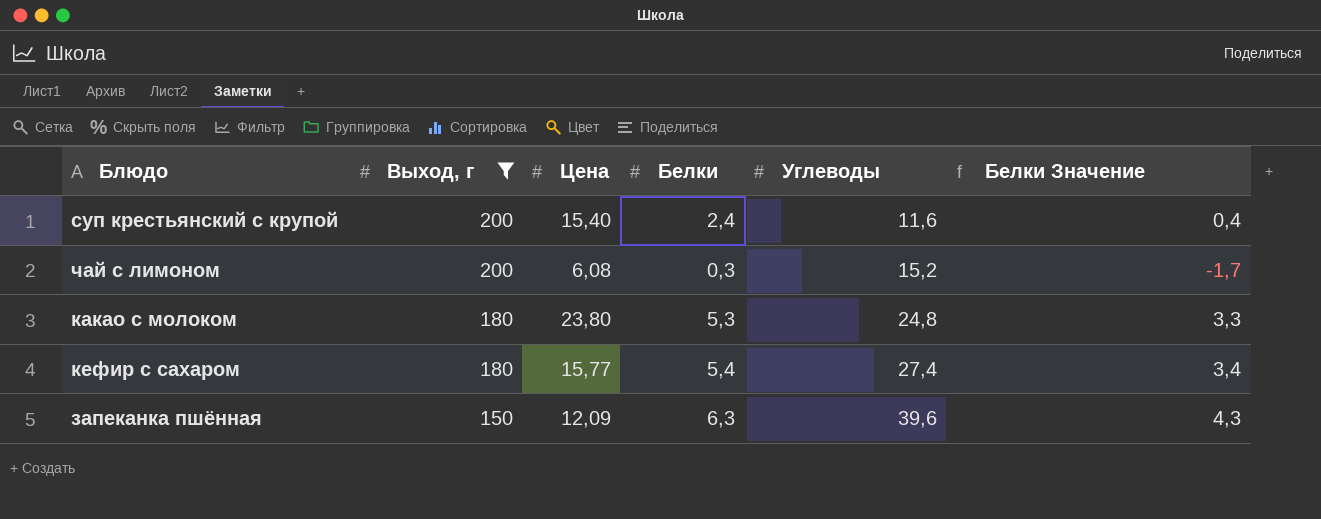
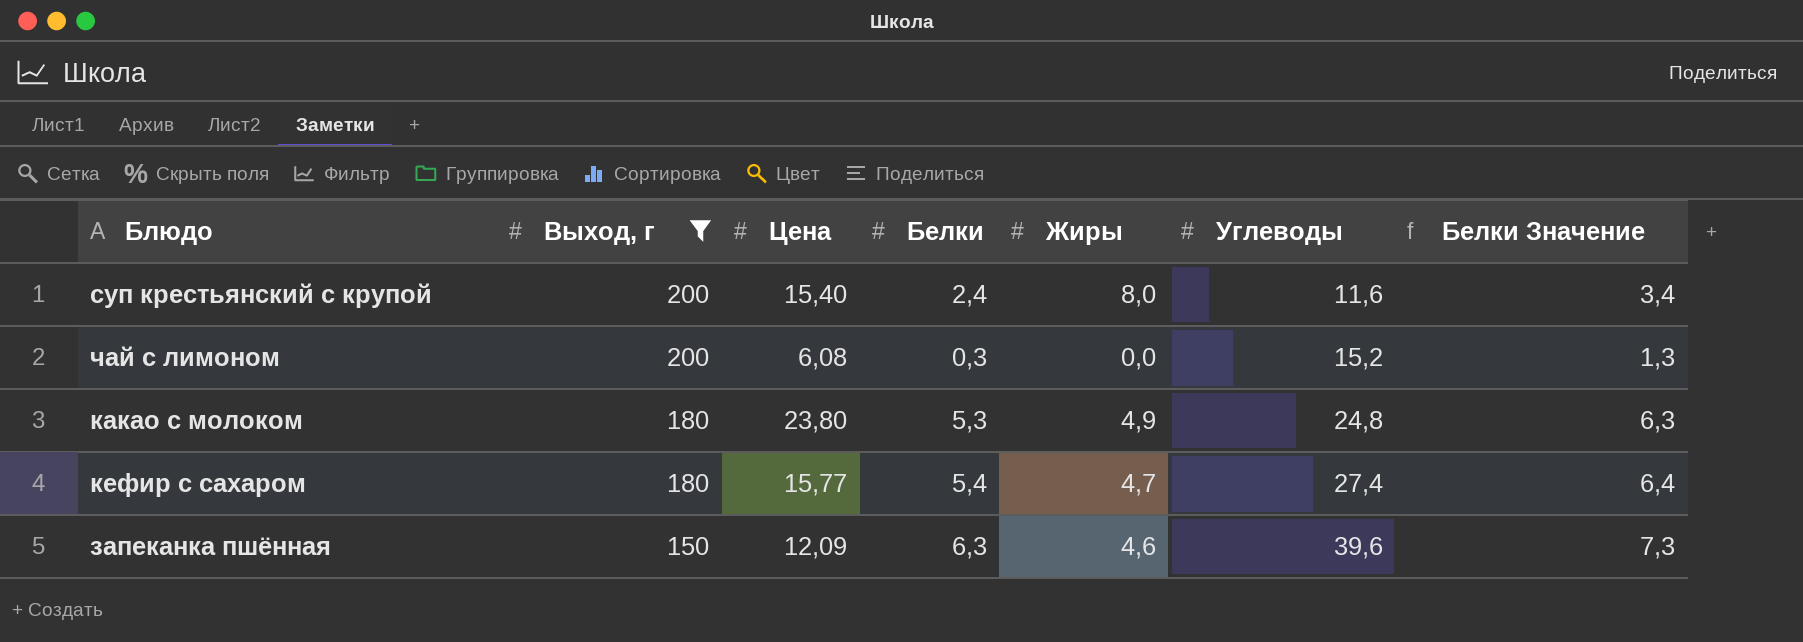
column Жиры | position: none -> 5
column Белки Значение | formula: [Белки] - 2 -> [Белки] + 1

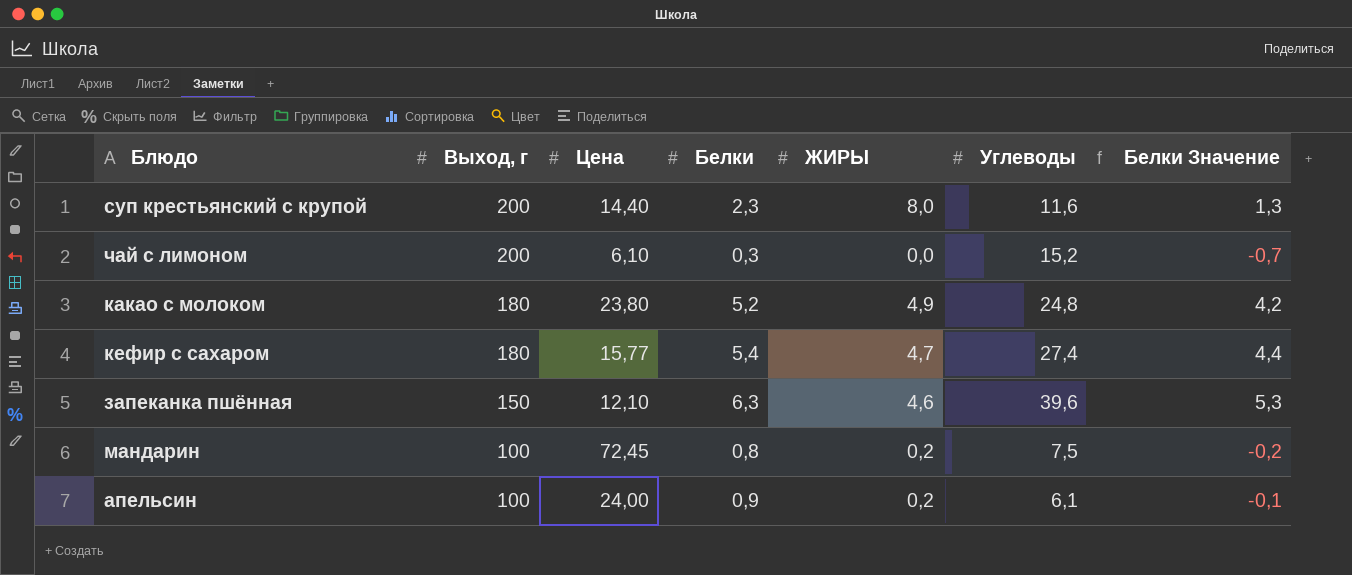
filter: Выход, г != 100 -> none
column name: Жиры -> ЖИРЫ
column Белки Значение | formula: [Белки] + 1 -> [Белки] - 1
суп крестьянский с крупой | Цена: 15,40 -> 14,40
суп крестьянский с крупой | Белки: 2,4 -> 2,3
чай с лимоном | Цена: 6,08 -> 6,10
какао с молоком | Белки: 5,3 -> 5,2
запеканка пшённая | Цена: 12,09 -> 12,10

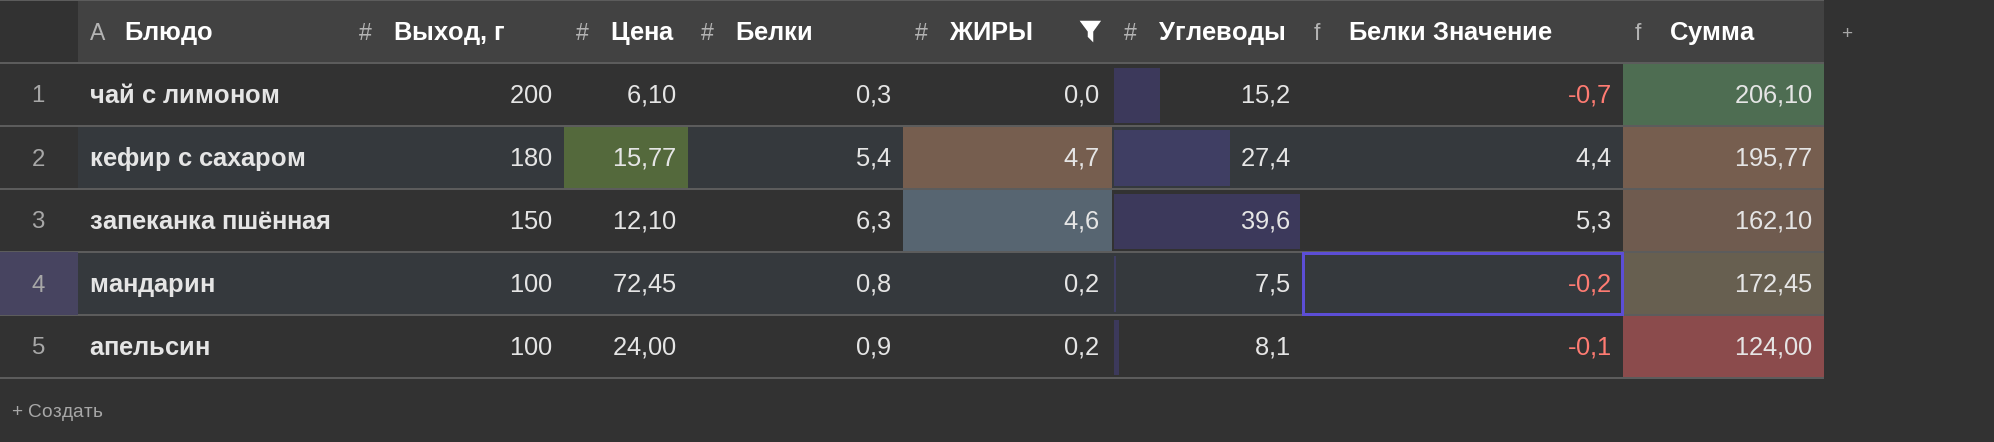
filter: none -> ЖИРЫ <= 4,7
column Сумма | formula: none -> [Выход, г] + [Цена]
апельсин | Углеводы: 6,1 -> 8,1

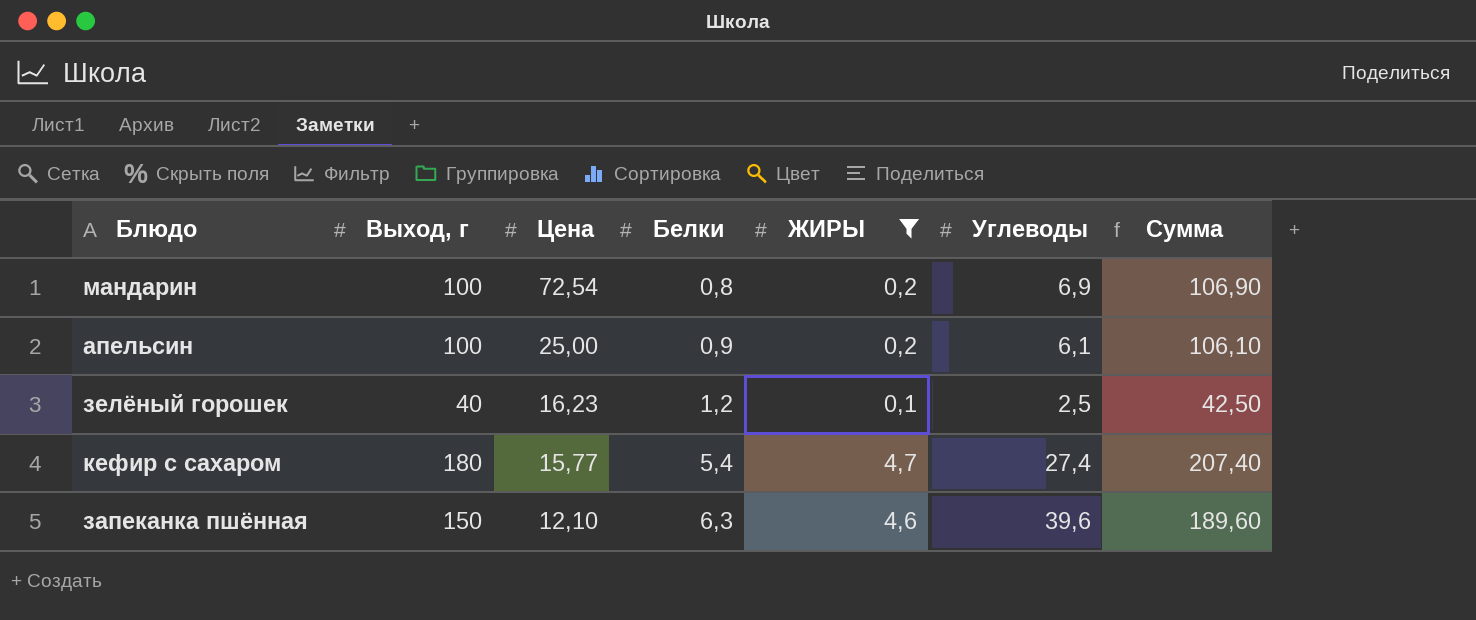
row order: Выход, г descending -> Цена descending
column Белки Значение | formula: [Белки] - 1 -> none
column Сумма | formula: [Выход, г] + [Цена] -> [Выход, г] + [Углеводы]
row чай с лимоном: 200 | 6,10 | 0,3 | 0,0 | 15,2 | -0,7 | 206,10 -> none
мандарин | Цена: 72,45 -> 72,54
мандарин | Углеводы: 7,5 -> 6,9
апельсин | Цена: 24,00 -> 25,00
апельсин | Углеводы: 8,1 -> 6,1
row зелёный горошек: none -> 40 | 16,23 | 1,2 | 0,1 | 2,5 | 42,50

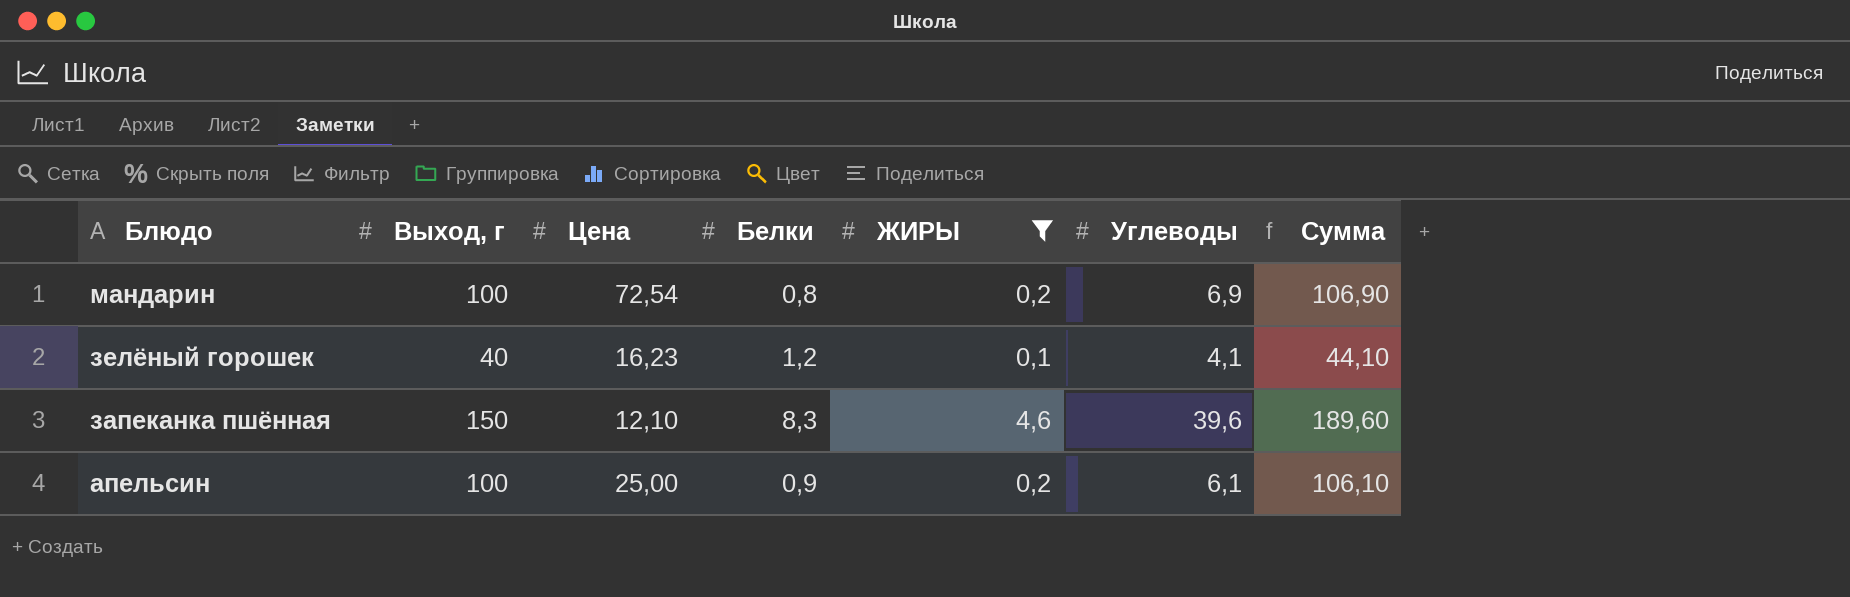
row order: Цена descending -> Блюдо descending
row кефир с сахаром: 180 | 15,77 | 5,4 | 4,7 | 27,4 | 207,40 -> none
зелёный горошек | Углеводы: 2,5 -> 4,1
зелёный горошек | Сумма: 42,50 -> 44,10
запеканка пшённая | Белки: 6,3 -> 8,3

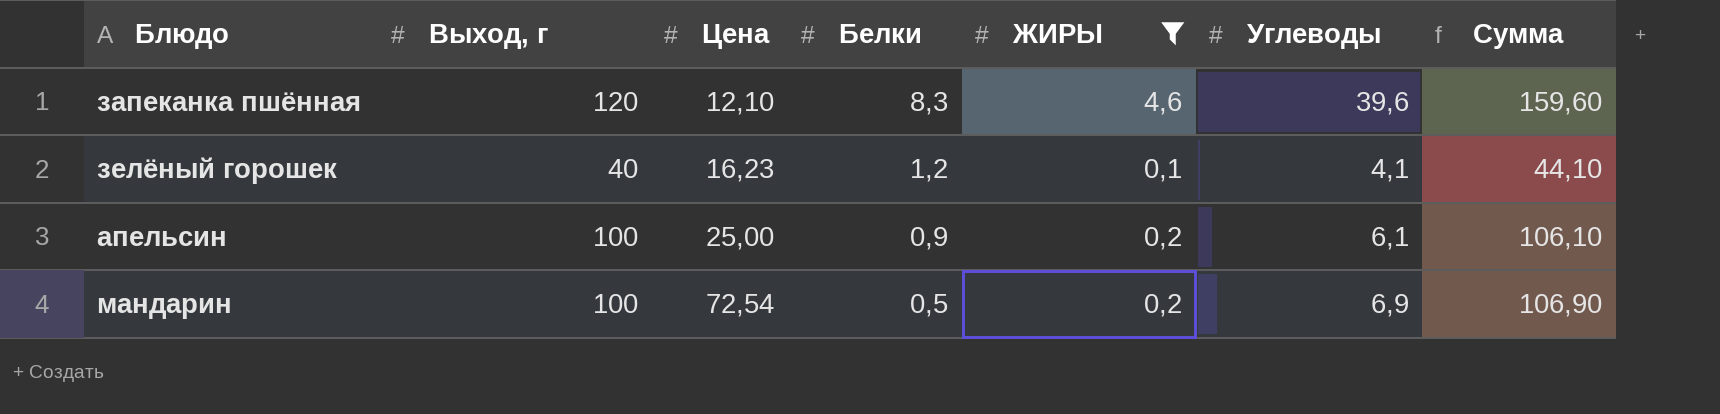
row order: Блюдо descending -> Цена ascending
запеканка пшённая | Выход, г: 150 -> 120
запеканка пшённая | Сумма: 189,60 -> 159,60
мандарин | Белки: 0,8 -> 0,5

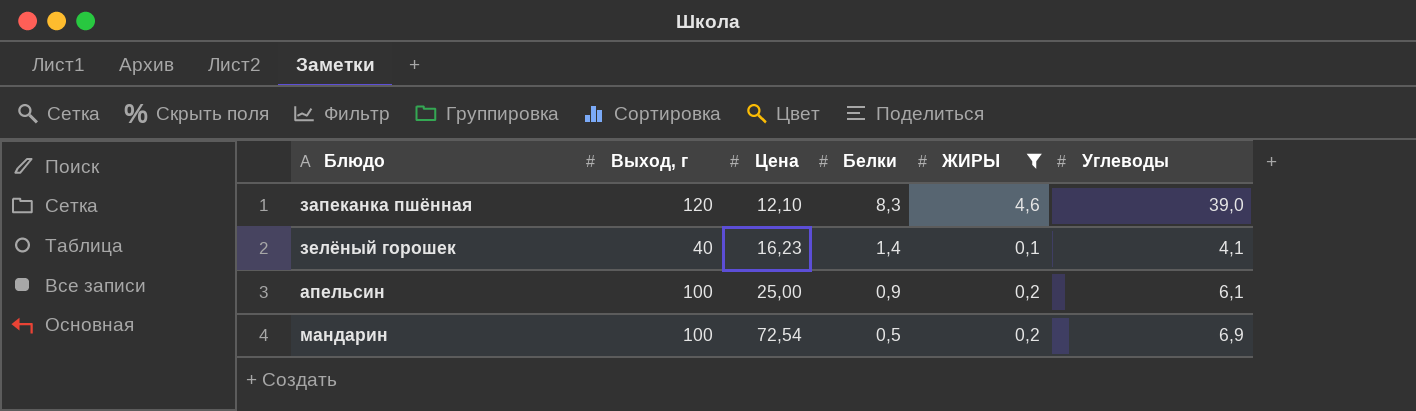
column Сумма | formula: [Выход, г] + [Углеводы] -> none
запеканка пшённая | Углеводы: 39,6 -> 39,0
зелёный горошек | Белки: 1,2 -> 1,4

